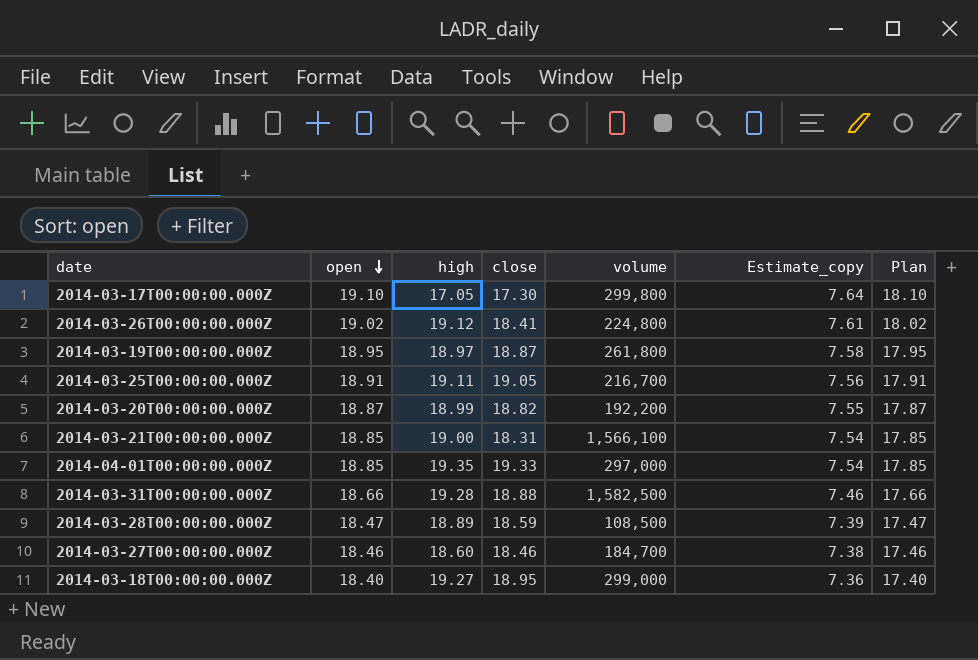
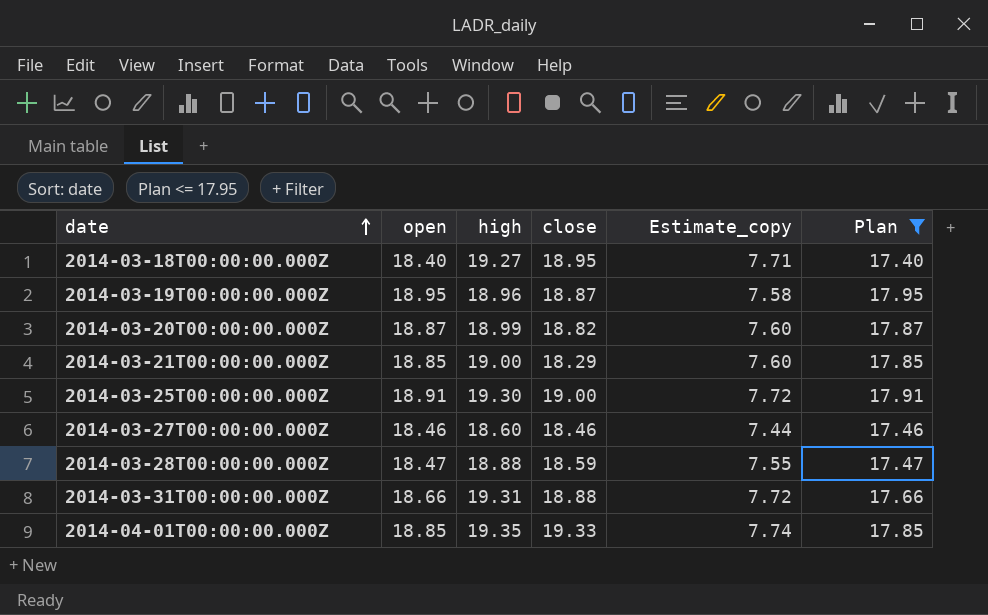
filter: none -> Plan <= 17.95
row order: open descending -> date ascending
column volume | position: 5 -> none
column Estimate_copy | formula: [open] * 0.4 -> [high] * 0.4
2014-03-19T00:00:00.000Z | high: 18.97 -> 18.96
2014-03-21T00:00:00.000Z | close: 18.31 -> 18.29
2014-03-25T00:00:00.000Z | high: 19.11 -> 19.30
2014-03-25T00:00:00.000Z | close: 19.05 -> 19.00
2014-03-28T00:00:00.000Z | high: 18.89 -> 18.88
2014-03-31T00:00:00.000Z | high: 19.28 -> 19.31

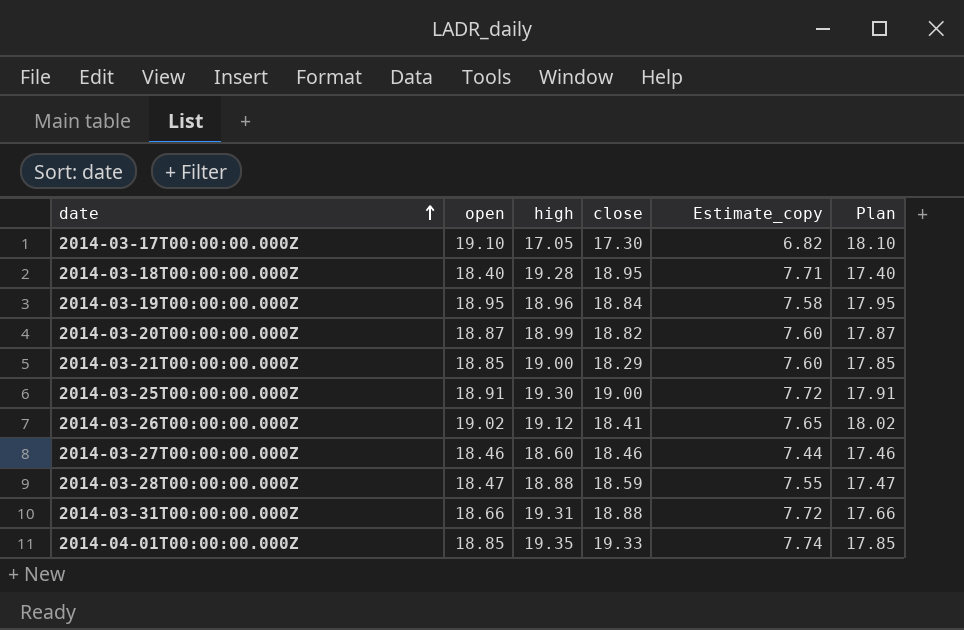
filter: Plan <= 17.95 -> none
2014-03-18T00:00:00.000Z | high: 19.27 -> 19.28
2014-03-19T00:00:00.000Z | close: 18.87 -> 18.84

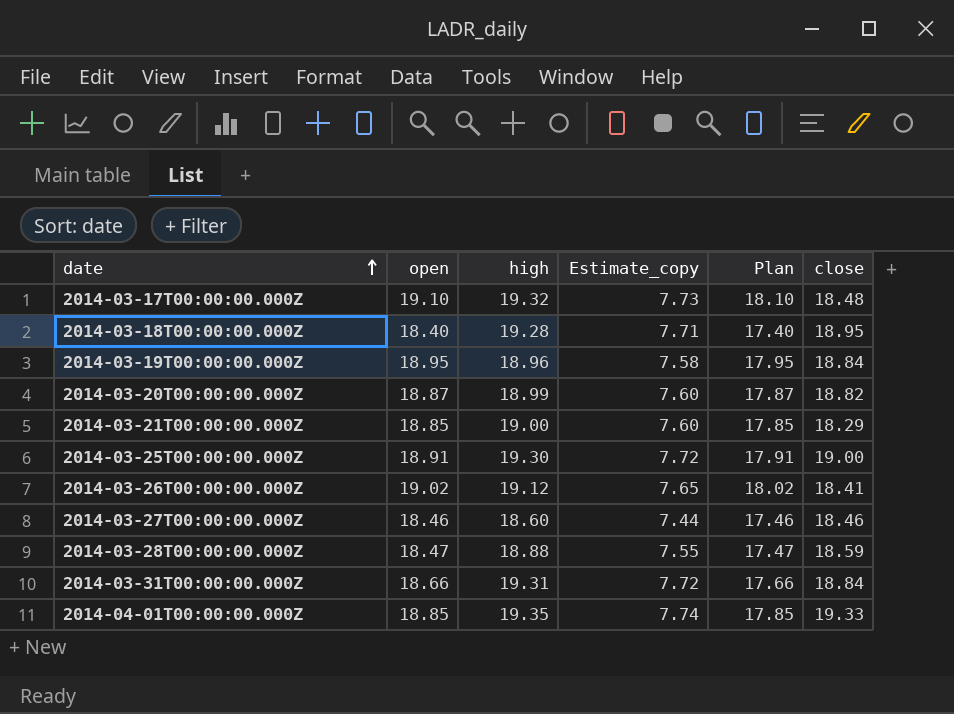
column close | position: 4 -> 6
2014-03-17T00:00:00.000Z | high: 17.05 -> 19.32
2014-03-17T00:00:00.000Z | Estimate_copy: 6.82 -> 7.73
2014-03-17T00:00:00.000Z | close: 17.30 -> 18.48
2014-03-31T00:00:00.000Z | close: 18.88 -> 18.84

